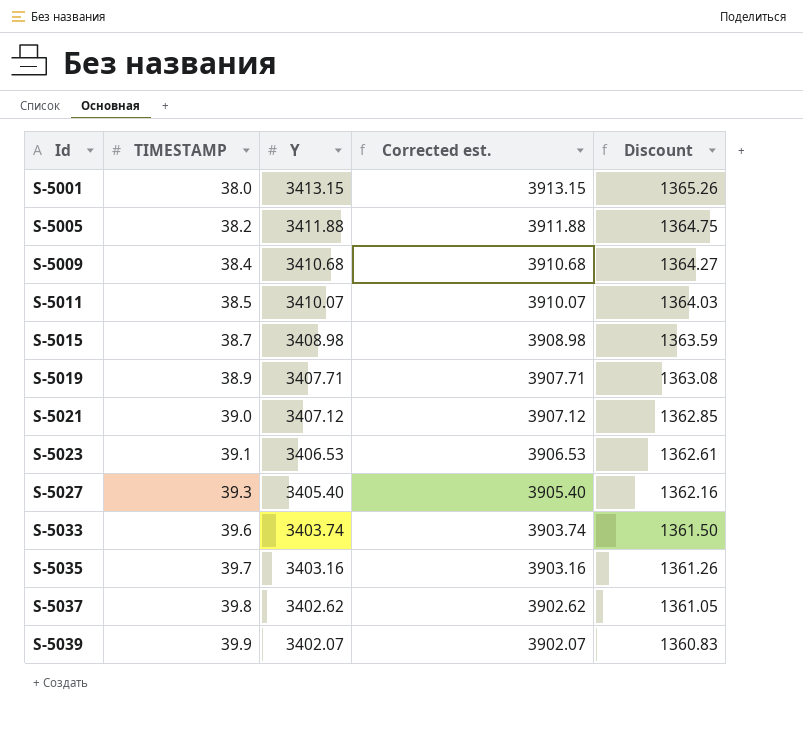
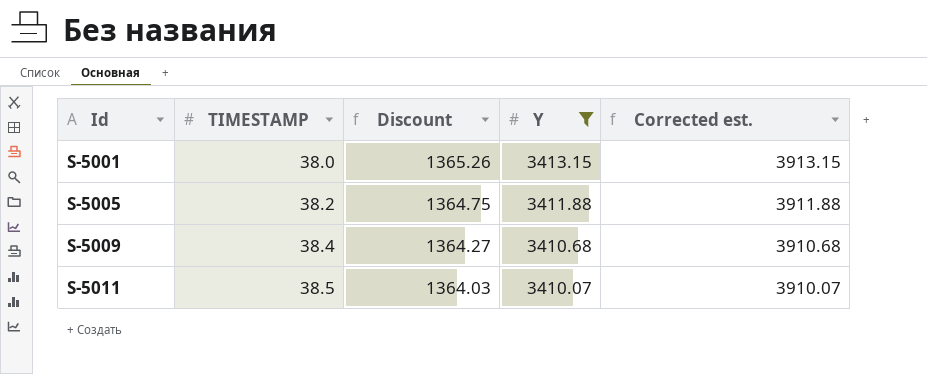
filter: none -> Y >= 3410.07
column Discount | position: 5 -> 3

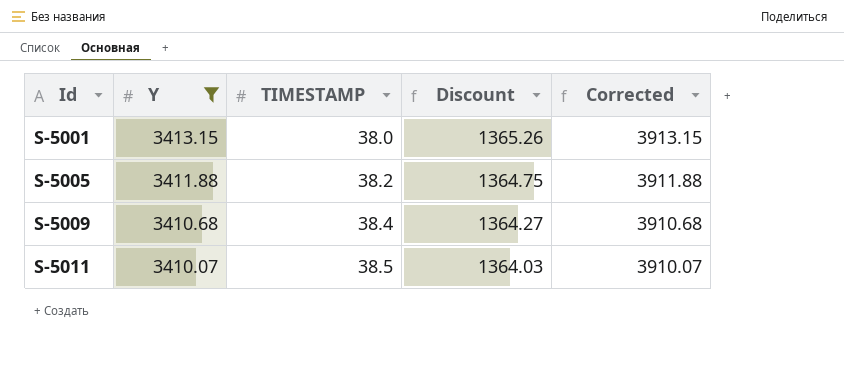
column Y | position: 4 -> 2
column name: Corrected est. -> Corrected

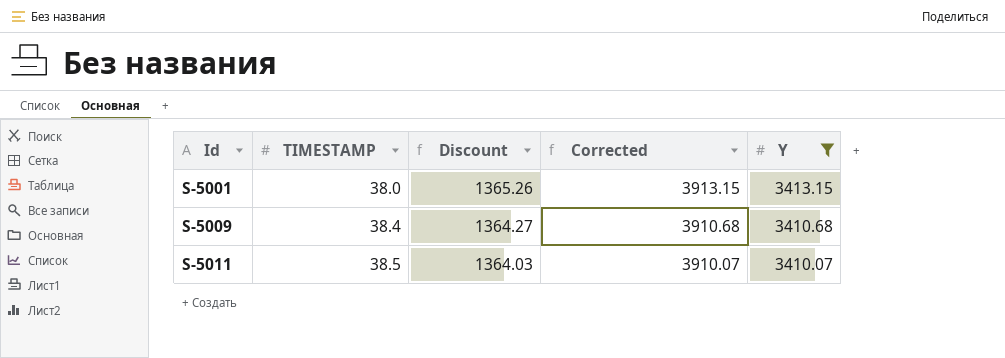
column Y | position: 2 -> 5
row S-5005: 3411.88 | 38.2 | 1364.75 | 3911.88 -> none

